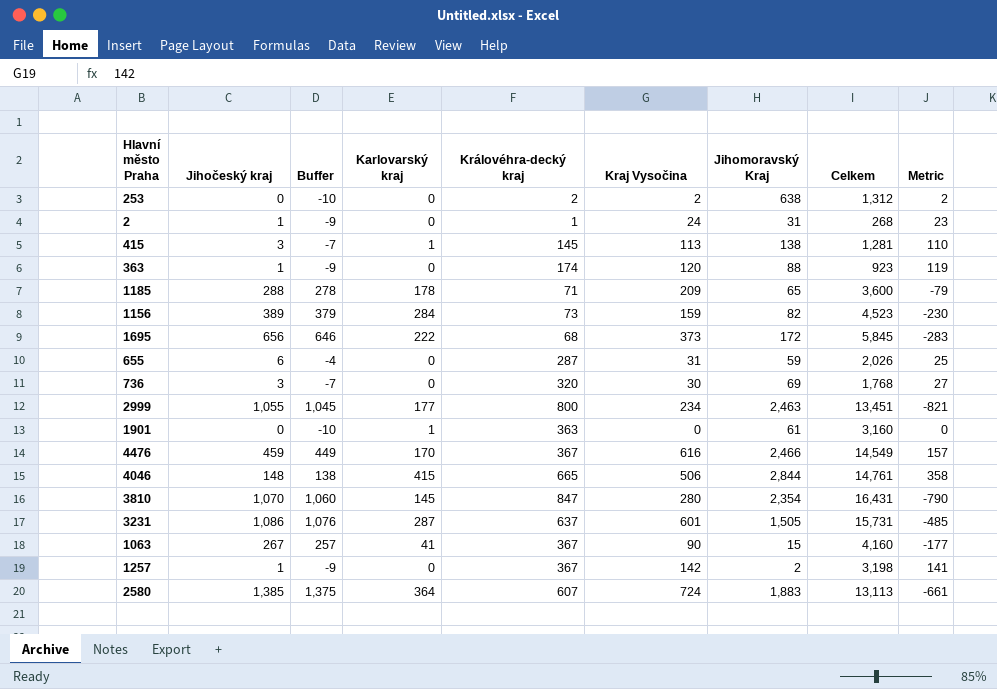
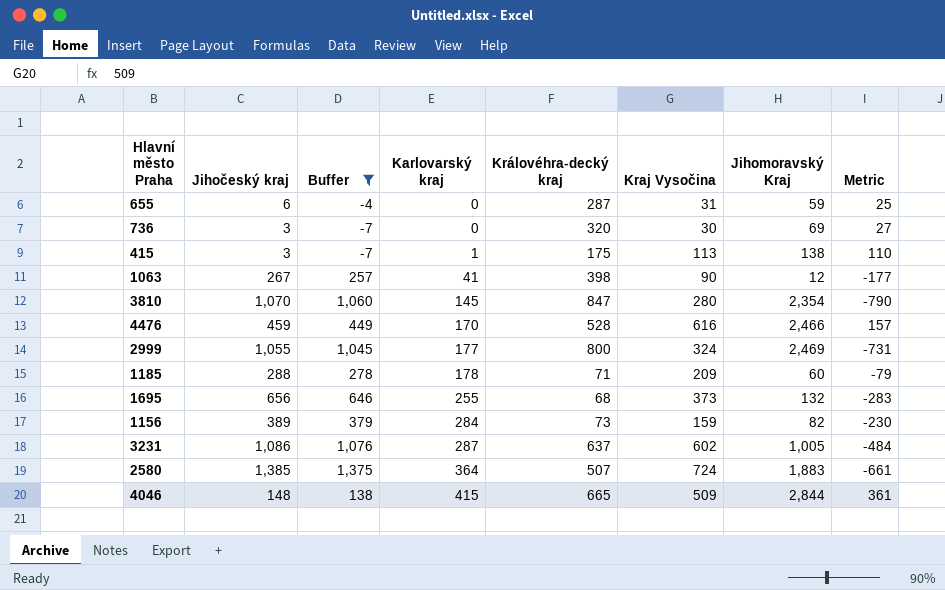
filter: none -> Buffer >= -7
row order: none -> Karlovarský kraj ascending
column Celkem | position: 8 -> none
415 | Královéhra-decký kraj: 145 -> 175
1063 | Královéhra-decký kraj: 367 -> 398
1063 | Jihomoravský Kraj: 15 -> 12
4476 | Královéhra-decký kraj: 367 -> 528
2999 | Kraj Vysočina: 234 -> 324
2999 | Jihomoravský Kraj: 2,463 -> 2,469
2999 | Metric: -821 -> -731
1185 | Jihomoravský Kraj: 65 -> 60
1695 | Karlovarský kraj: 222 -> 255
1695 | Jihomoravský Kraj: 172 -> 132
3231 | Kraj Vysočina: 601 -> 602
3231 | Jihomoravský Kraj: 1,505 -> 1,005
3231 | Metric: -485 -> -484
2580 | Královéhra-decký kraj: 607 -> 507
4046 | Kraj Vysočina: 506 -> 509
4046 | Metric: 358 -> 361

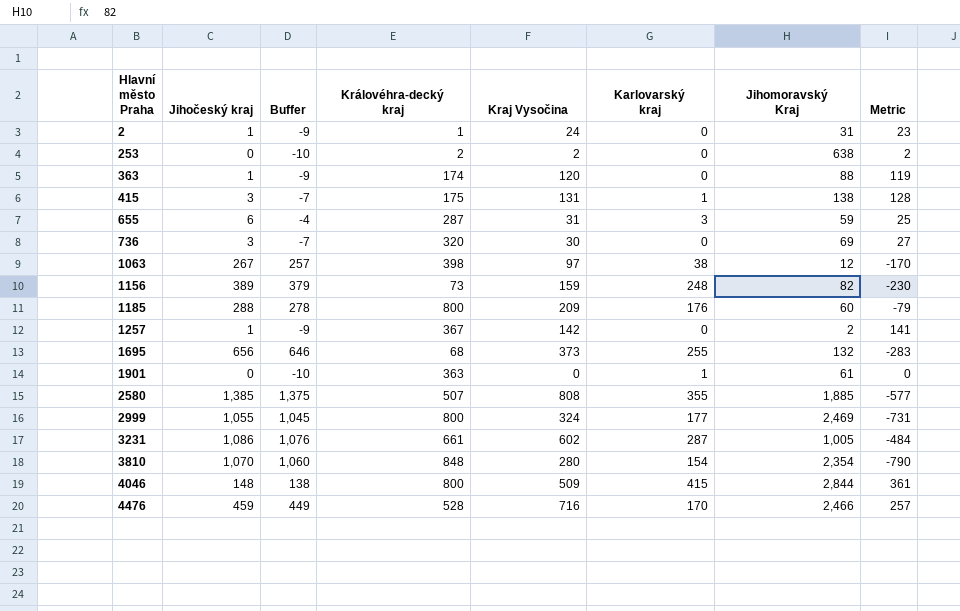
filter: Buffer >= -7 -> none
row order: Karlovarský kraj ascending -> Hlavní město Praha ascending
column Karlovarský kraj | position: 4 -> 6
415 | Kraj Vysočina: 113 -> 131
415 | Metric: 110 -> 128
655 | Karlovarský kraj: 0 -> 3
1063 | Kraj Vysočina: 90 -> 97
1063 | Karlovarský kraj: 41 -> 38
1063 | Metric: -177 -> -170
1156 | Karlovarský kraj: 284 -> 248
1185 | Královéhra-decký kraj: 71 -> 800
1185 | Karlovarský kraj: 178 -> 176
2580 | Kraj Vysočina: 724 -> 808
2580 | Karlovarský kraj: 364 -> 355
2580 | Jihomoravský Kraj: 1,883 -> 1,885
2580 | Metric: -661 -> -577
3231 | Královéhra-decký kraj: 637 -> 661
3810 | Královéhra-decký kraj: 847 -> 848
3810 | Karlovarský kraj: 145 -> 154
4046 | Královéhra-decký kraj: 665 -> 800
4476 | Kraj Vysočina: 616 -> 716
4476 | Metric: 157 -> 257

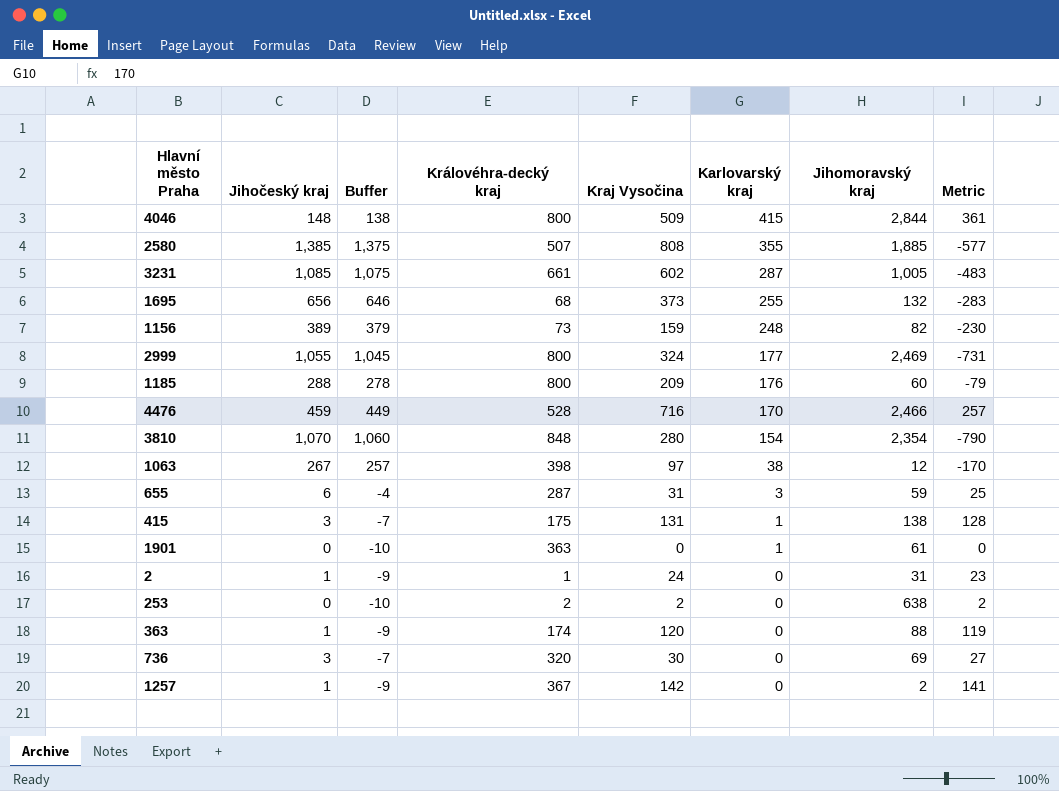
row order: Hlavní město Praha ascending -> Karlovarský kraj descending
column name: Jihomoravský Kraj -> Jihomoravský kraj
3231 | Jihočeský kraj: 1,086 -> 1,085
3231 | Buffer: 1,076 -> 1,075
3231 | Metric: -484 -> -483

